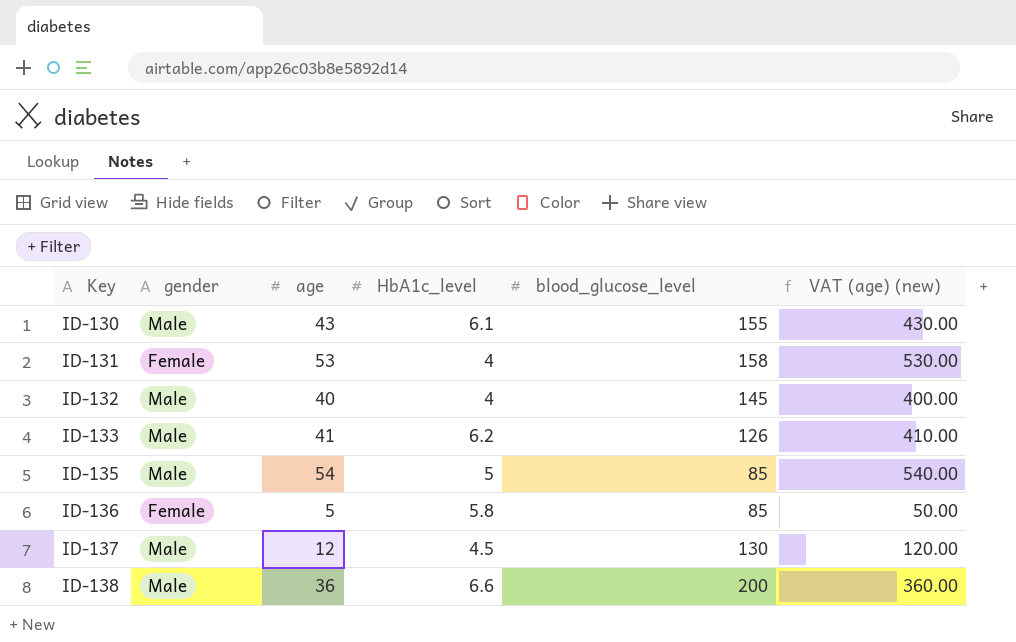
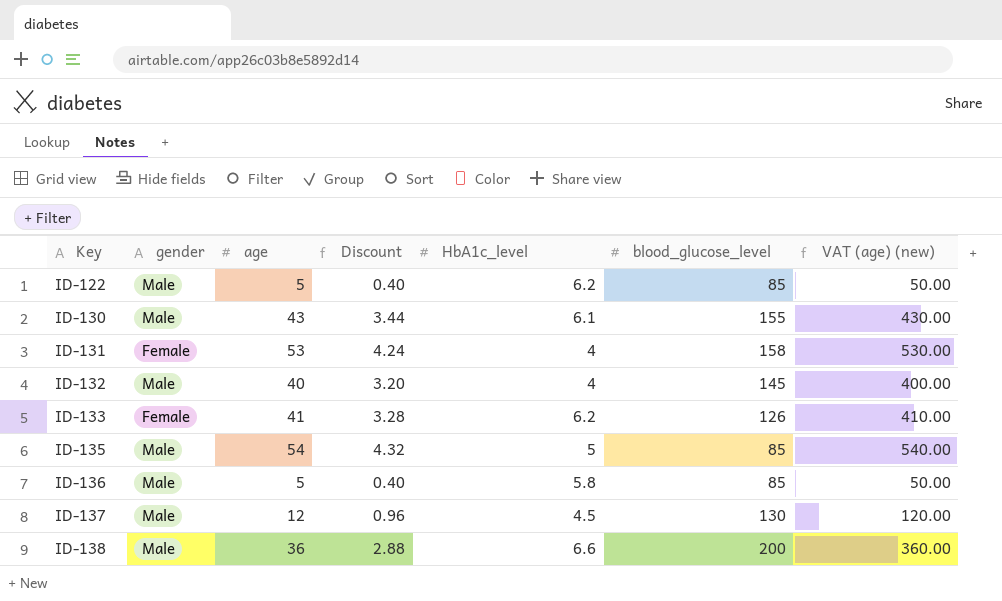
column Discount | formula: none -> [age] * 0.08
row ID-122: none -> Male | 5 | 0.40 | 6.2 | 85 | 50.00
ID-133 | gender: Male -> Female
ID-136 | gender: Female -> Male

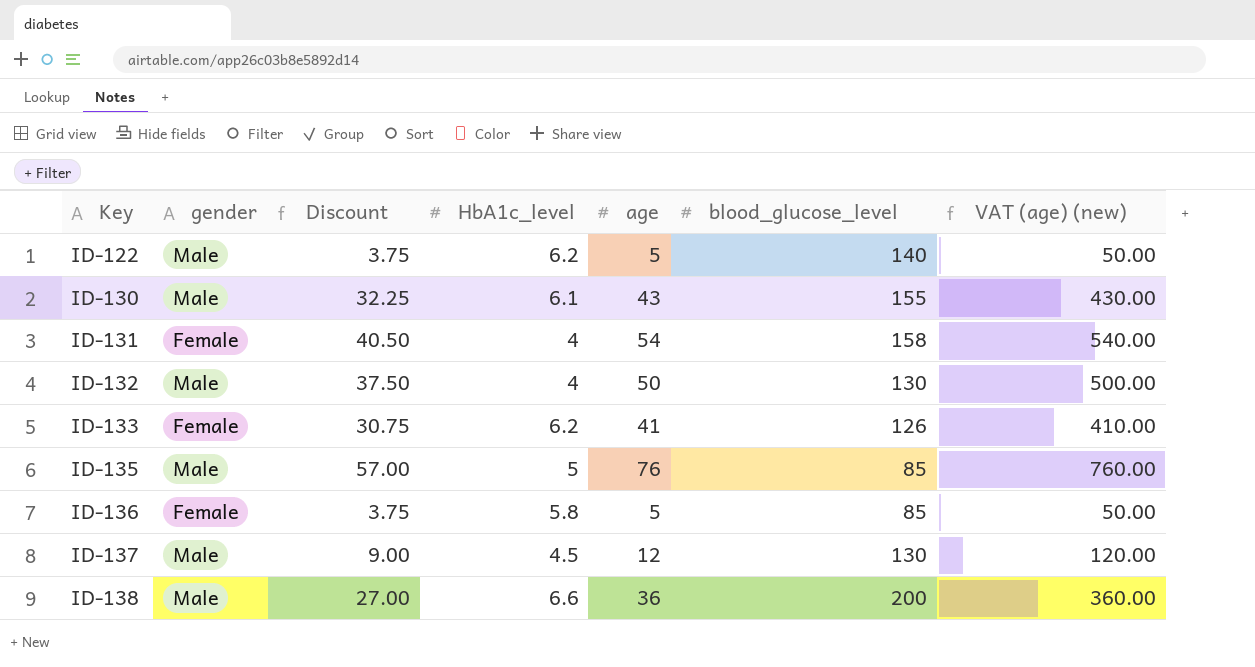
column Discount | formula: [age] * 0.08 -> [age] * 0.75
column age | position: 3 -> 5
ID-122 | blood_glucose_level: 85 -> 140
ID-131 | age: 53 -> 54
ID-131 | VAT (age) (new): 530.00 -> 540.00
ID-132 | age: 40 -> 50
ID-132 | blood_glucose_level: 145 -> 130
ID-132 | VAT (age) (new): 400.00 -> 500.00
ID-135 | age: 54 -> 76
ID-135 | VAT (age) (new): 540.00 -> 760.00
ID-136 | gender: Male -> Female

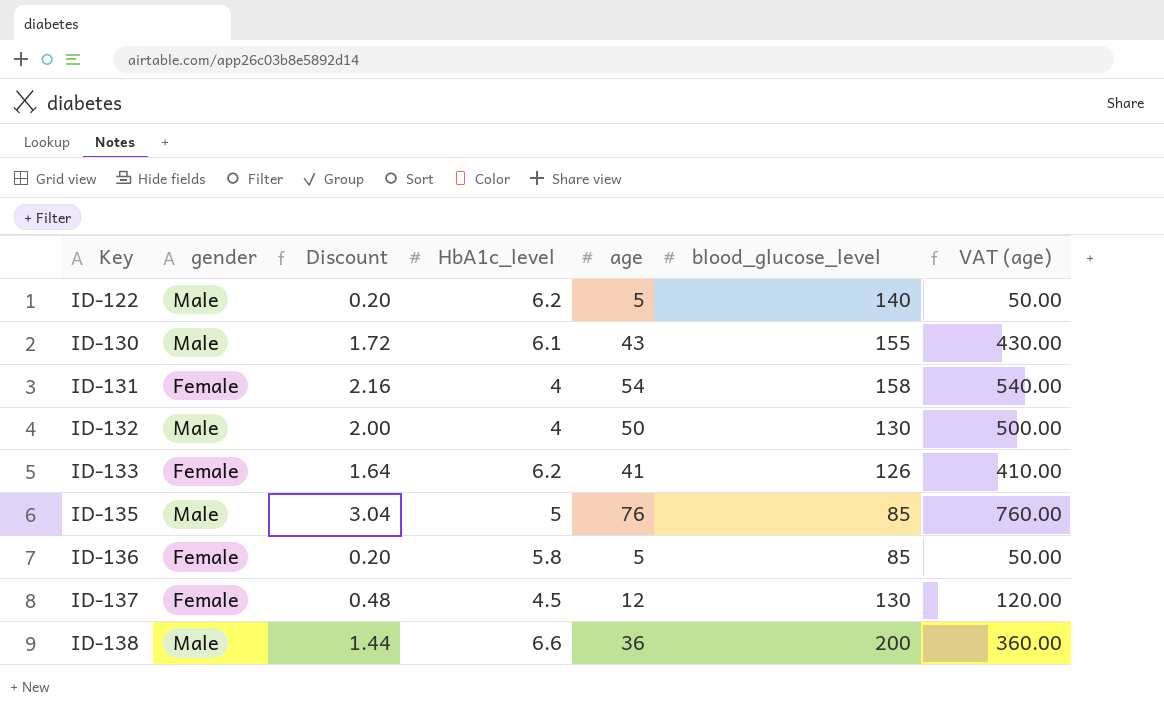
column Discount | formula: [age] * 0.75 -> [age] * 0.04
column name: VAT (age) (new) -> VAT (age)
ID-137 | gender: Male -> Female

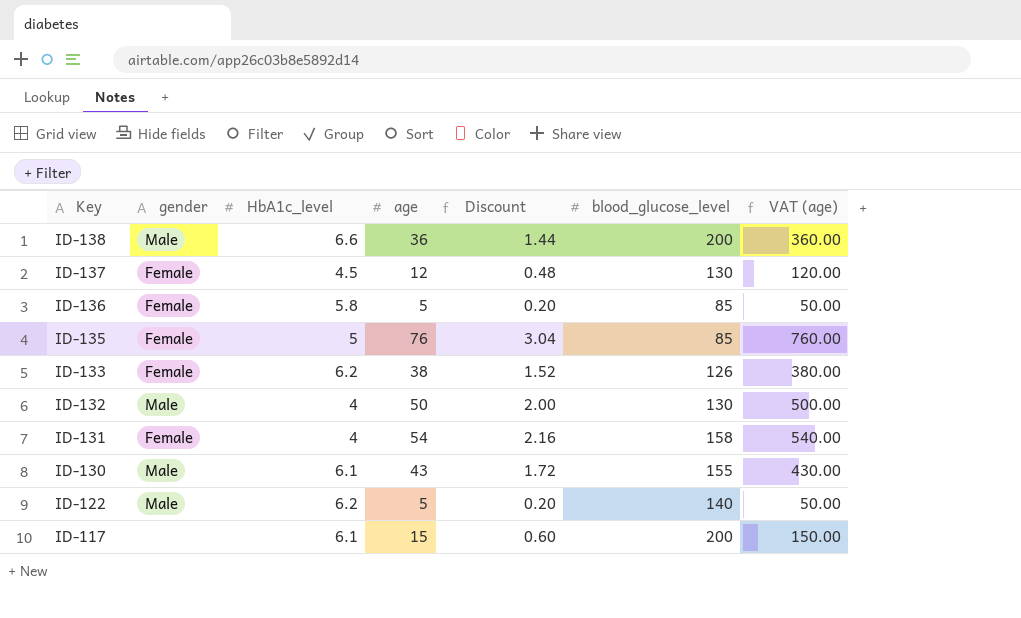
row order: Key ascending -> Key descending
column Discount | position: 3 -> 5
ID-135 | gender: Male -> Female
ID-133 | age: 41 -> 38
ID-133 | Discount: 1.64 -> 1.52
ID-133 | VAT (age): 410.00 -> 380.00
row ID-117: none -> none | 6.1 | 15 | 0.60 | 200 | 150.00

